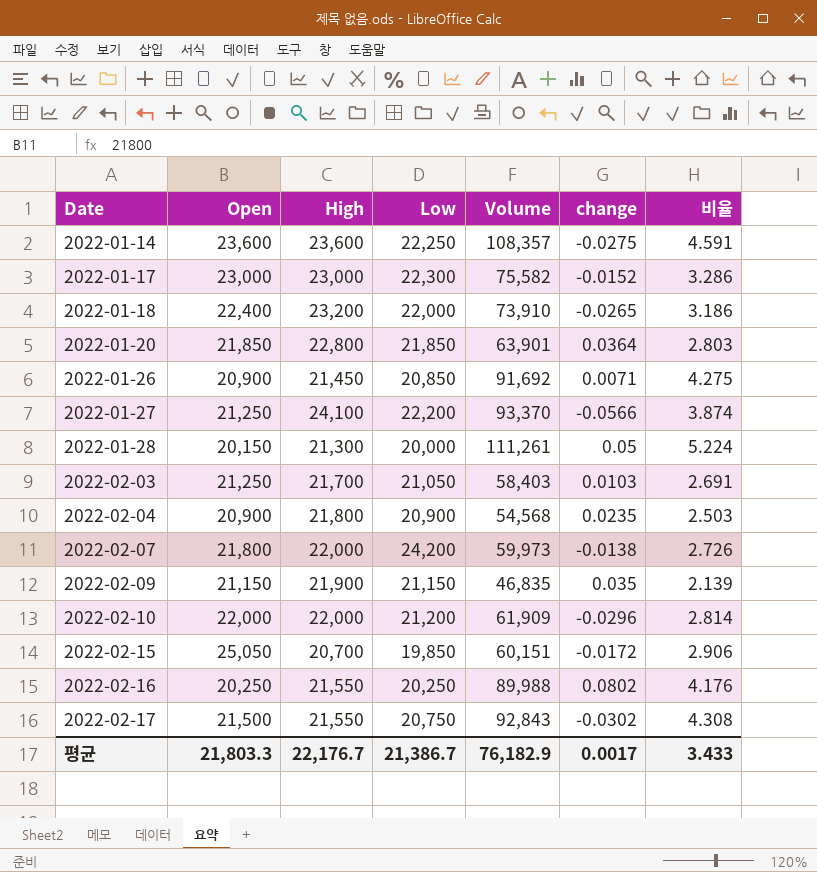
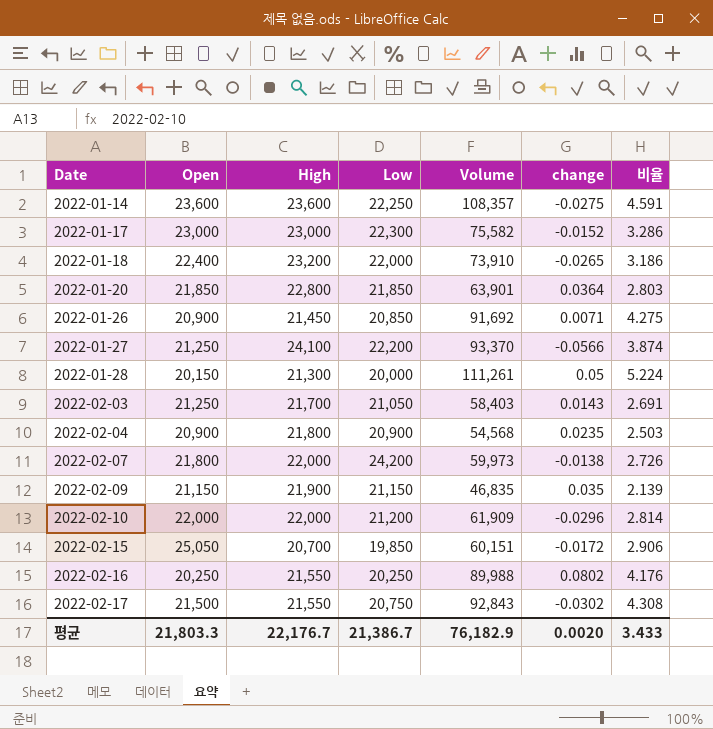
2022-02-03 | change: 0.0103 -> 0.0143
평균 | change: 0.0017 -> 0.0020

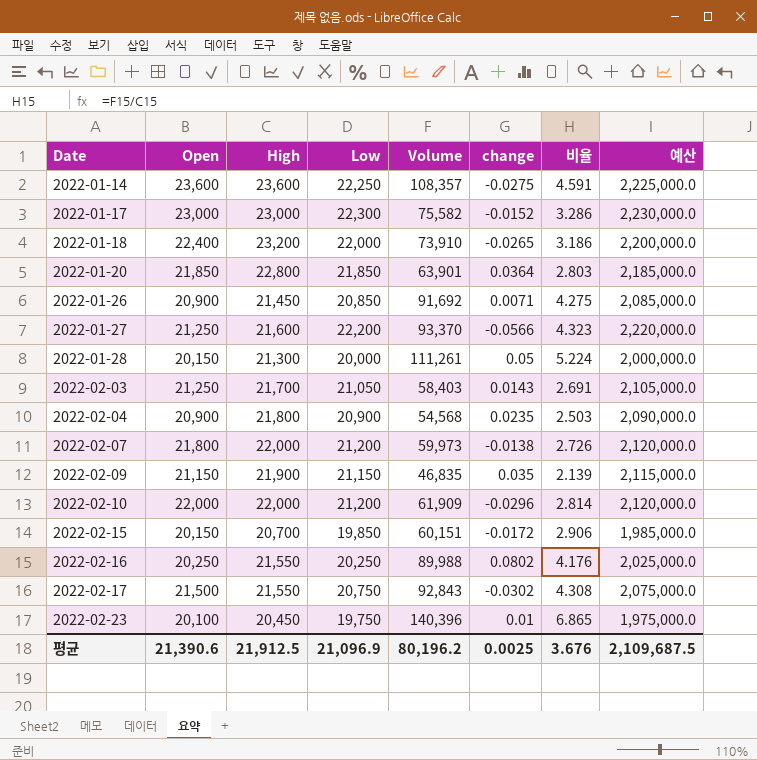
column 예산 | formula: none -> [Low] * 100
2022-01-27 | High: 24,100 -> 21,600
2022-01-27 | 비율: 3.874 -> 4.323
2022-02-07 | Low: 24,200 -> 21,200
2022-02-15 | Open: 25,050 -> 20,150
row 2022-02-23: none -> 20,100 | 20,450 | 19,750 | 140,396 | 0.01 | 6.865 | 1,975,000.0
평균 | Open: 21,803.3 -> 21,390.6
평균 | High: 22,176.7 -> 21,912.5
평균 | Low: 21,386.7 -> 21,096.9
평균 | Volume: 76,182.9 -> 80,196.2
평균 | change: 0.0020 -> 0.0025
평균 | 비율: 3.433 -> 3.676

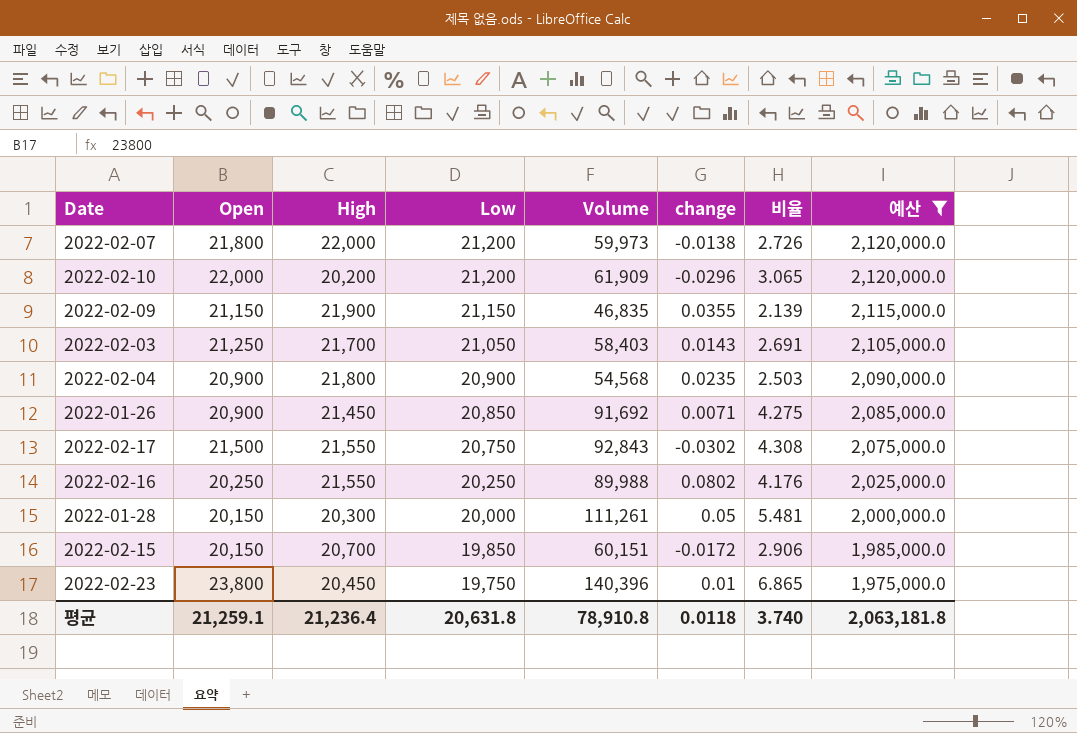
filter: none -> 예산 <= 2,120,000.0
row order: Date ascending -> Low descending
2022-02-10 | High: 22,000 -> 20,200
2022-02-10 | 비율: 2.814 -> 3.065
2022-02-09 | change: 0.035 -> 0.0355
2022-01-28 | High: 21,300 -> 20,300
2022-01-28 | 비율: 5.224 -> 5.481
2022-02-23 | Open: 20,100 -> 23,800
평균 | Open: 21,390.6 -> 21,259.1
평균 | High: 21,912.5 -> 21,236.4
평균 | Low: 21,096.9 -> 20,631.8
평균 | Volume: 80,196.2 -> 78,910.8
평균 | change: 0.0025 -> 0.0118
평균 | 비율: 3.676 -> 3.740
평균 | 예산: 2,109,687.5 -> 2,063,181.8

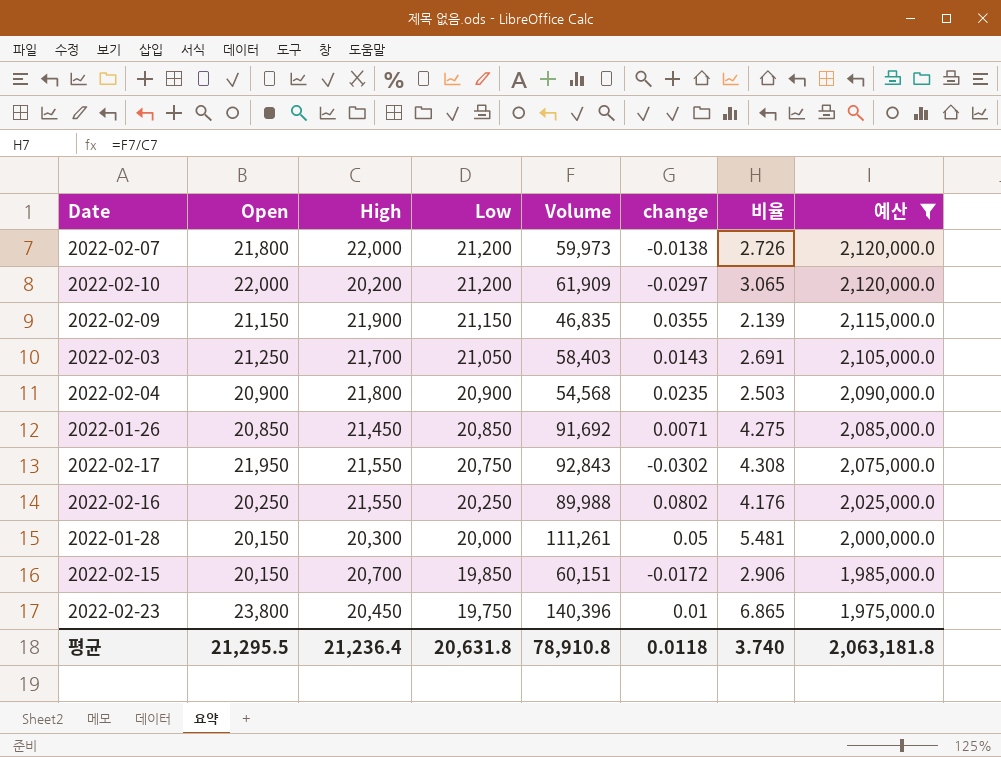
2022-02-10 | change: -0.0296 -> -0.0297
2022-01-26 | Open: 20,900 -> 20,850
2022-02-17 | Open: 21,500 -> 21,950
평균 | Open: 21,259.1 -> 21,295.5

